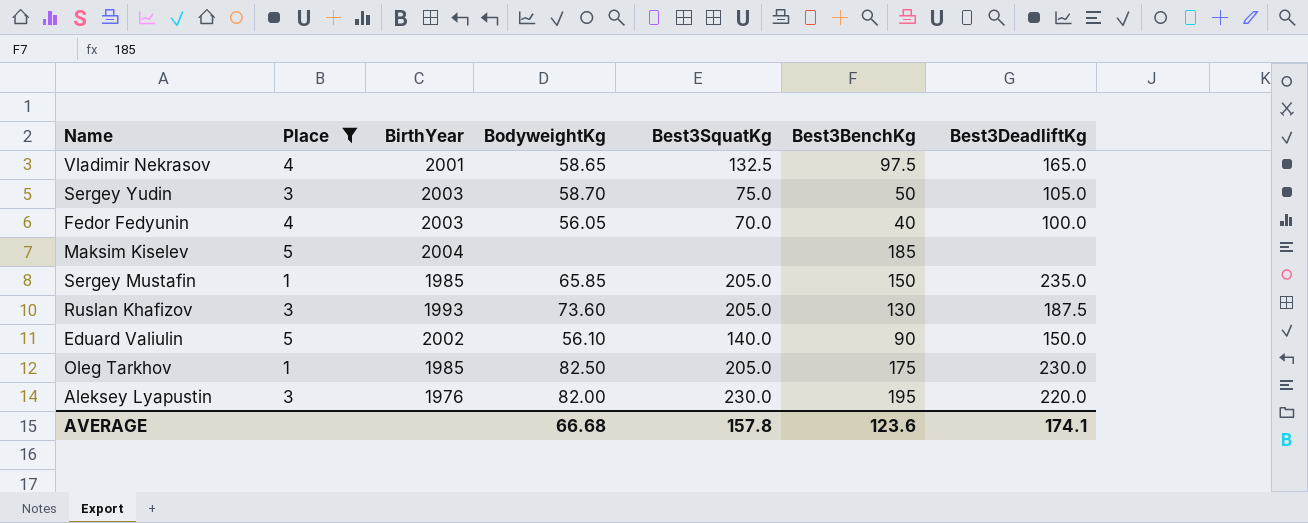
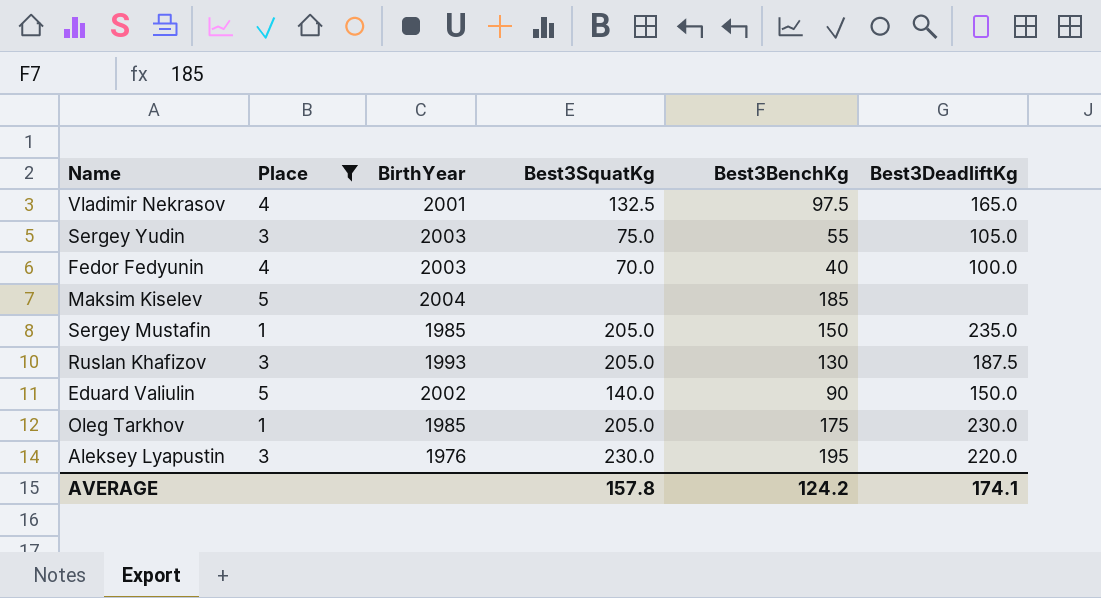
column BodyweightKg | position: 4 -> none
Sergey Yudin | Best3BenchKg: 50 -> 55
AVERAGE | Best3BenchKg: 123.6 -> 124.2

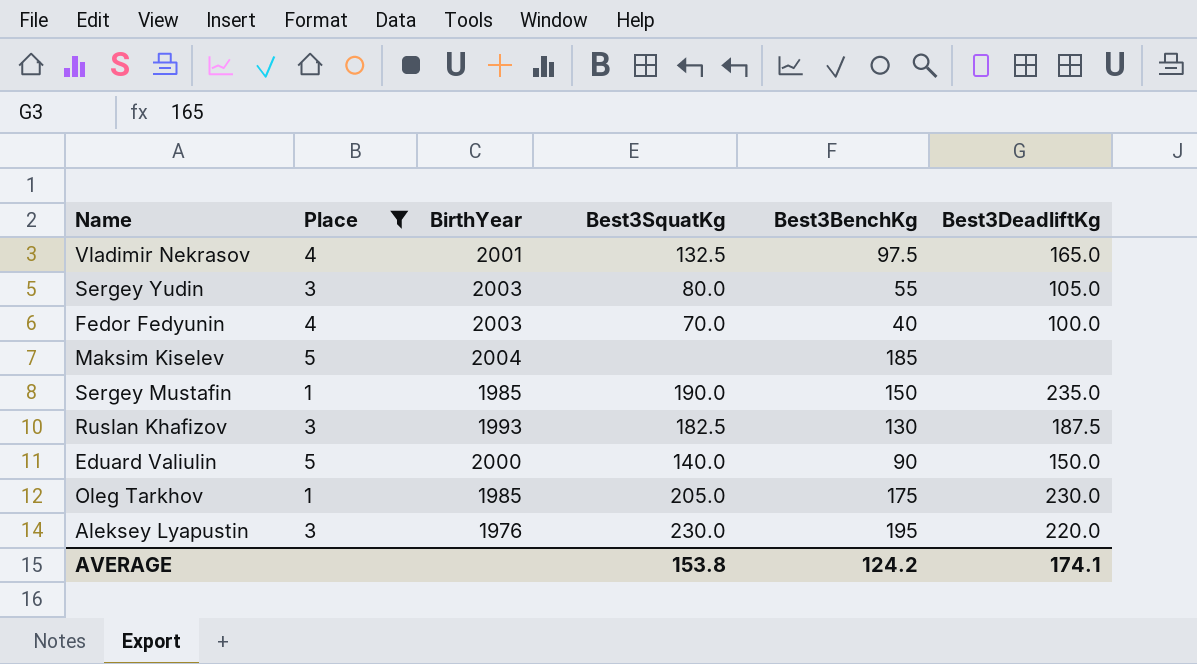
Sergey Yudin | Best3SquatKg: 75.0 -> 80.0
Sergey Mustafin | Best3SquatKg: 205.0 -> 190.0
Ruslan Khafizov | Best3SquatKg: 205.0 -> 182.5
Eduard Valiulin | BirthYear: 2002 -> 2000
AVERAGE | Best3SquatKg: 157.8 -> 153.8

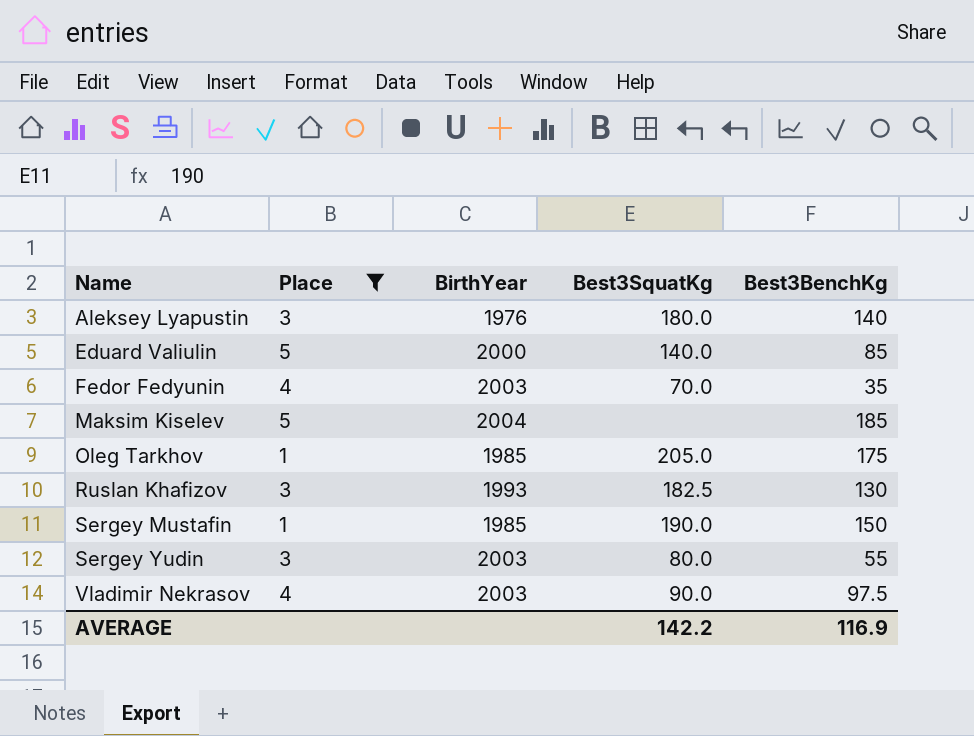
row order: none -> Name ascending
column Best3DeadliftKg | position: 6 -> none
Aleksey Lyapustin | Best3SquatKg: 230.0 -> 180.0
Aleksey Lyapustin | Best3BenchKg: 195 -> 140
Eduard Valiulin | Best3BenchKg: 90 -> 85
Fedor Fedyunin | Best3BenchKg: 40 -> 35
Vladimir Nekrasov | BirthYear: 2001 -> 2003
Vladimir Nekrasov | Best3SquatKg: 132.5 -> 90.0
AVERAGE | Best3SquatKg: 153.8 -> 142.2
AVERAGE | Best3BenchKg: 124.2 -> 116.9

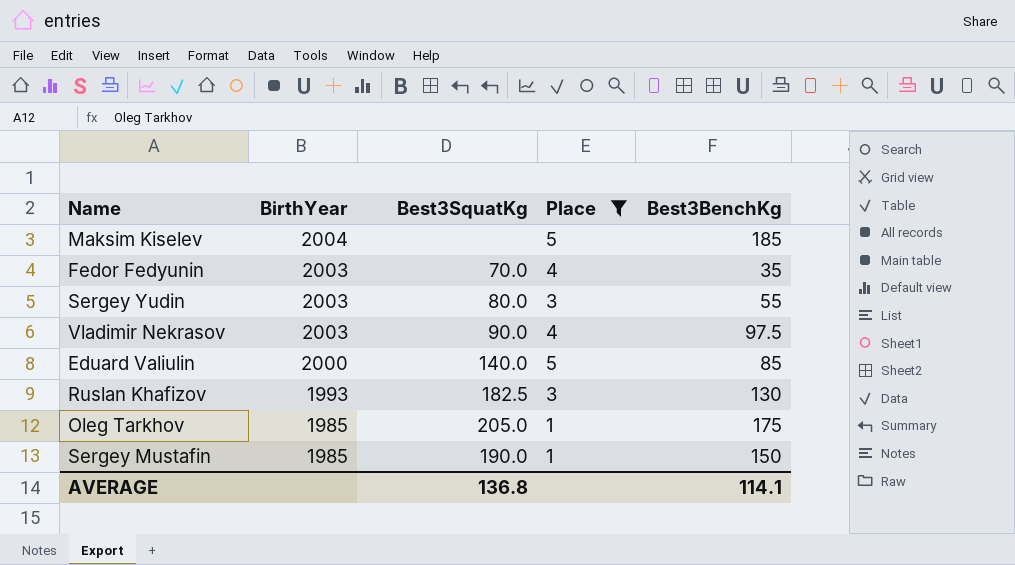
row order: Name ascending -> BirthYear descending
column Place | position: 2 -> 4
row Aleksey Lyapustin: 3 | 1976 | 180.0 | 140 -> none
AVERAGE | Best3SquatKg: 142.2 -> 136.8
AVERAGE | Best3BenchKg: 116.9 -> 114.1

